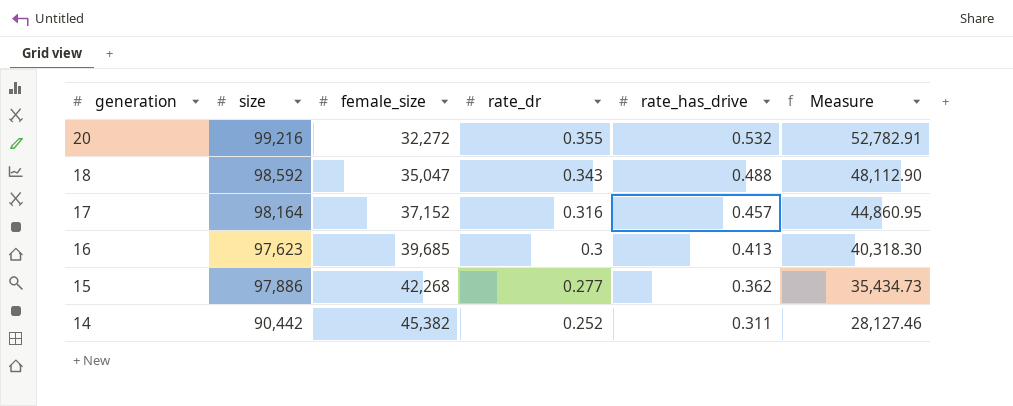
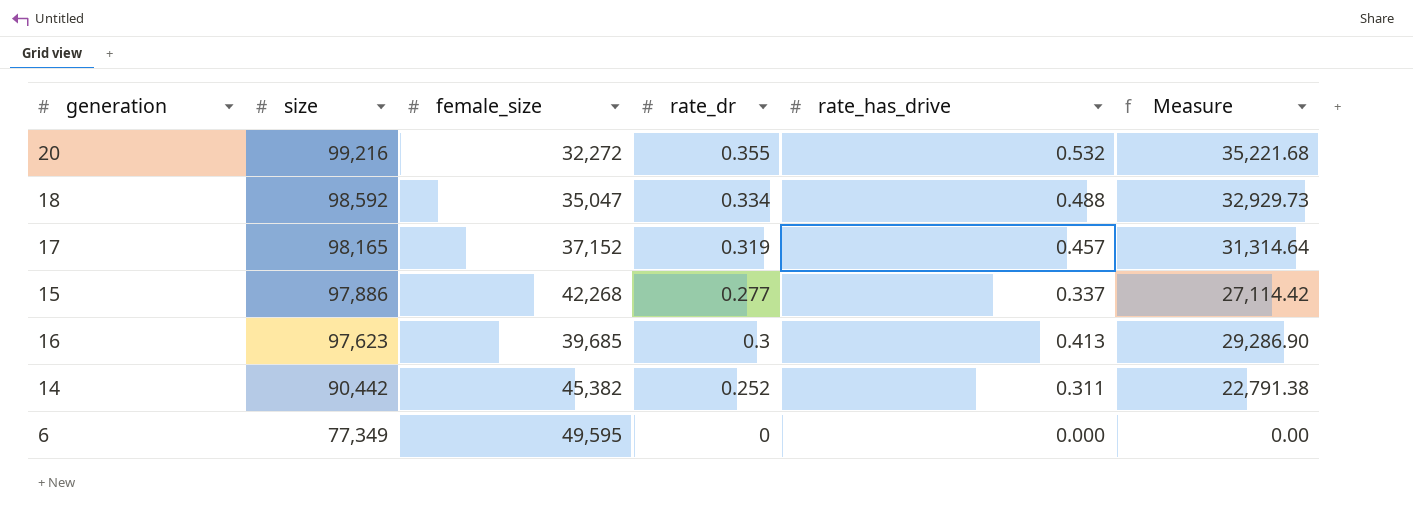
row order: generation descending -> size descending
column Measure | formula: [size] * [rate_has_drive] -> [size] * [rate_dr]
18 | rate_dr: 0.343 -> 0.334
17 | size: 98,164 -> 98,165
17 | rate_dr: 0.316 -> 0.319
15 | rate_has_drive: 0.362 -> 0.337
row 6: none -> 77,349 | 49,595 | 0 | 0.000 | 0.00

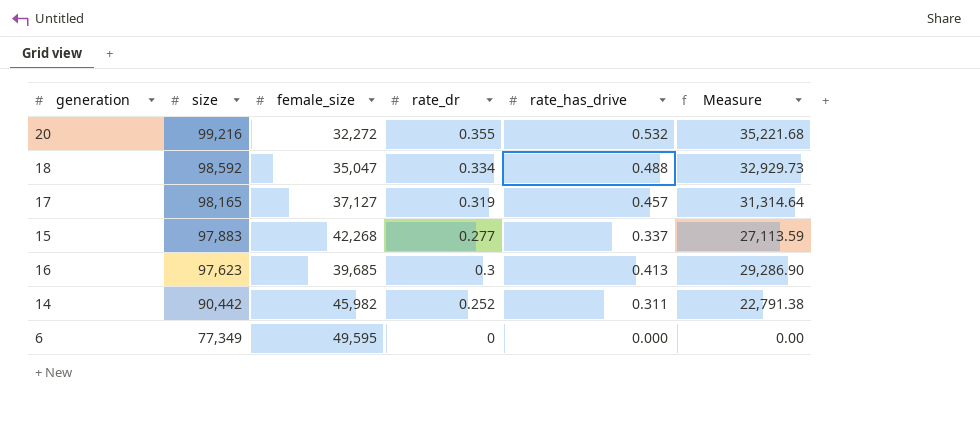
17 | female_size: 37,152 -> 37,127
15 | size: 97,886 -> 97,883
15 | Measure: 27,114.42 -> 27,113.59
14 | female_size: 45,382 -> 45,982

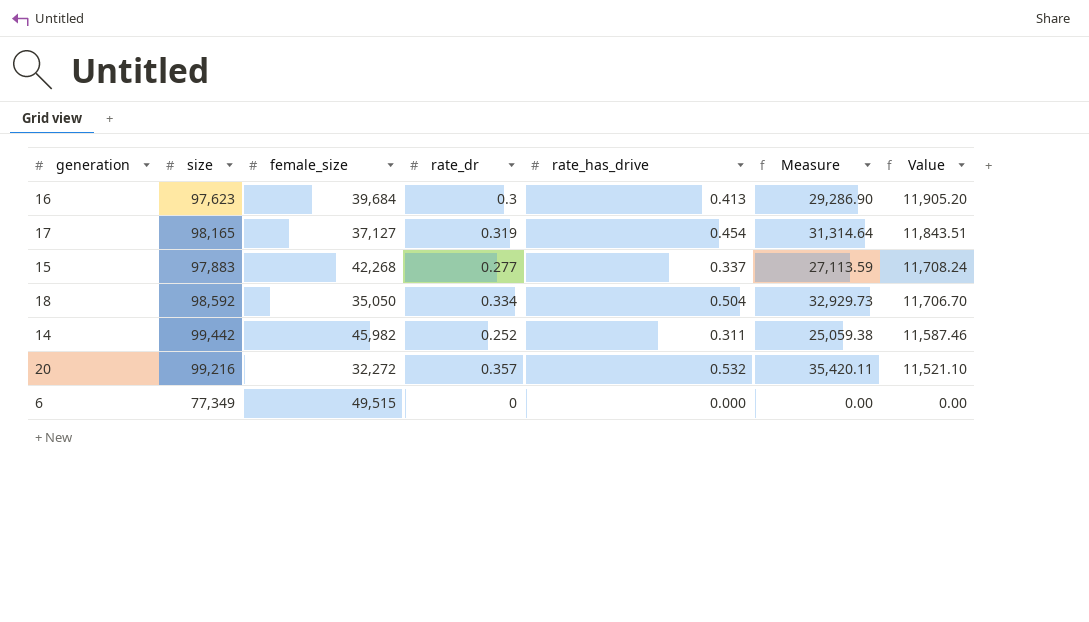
row order: size descending -> Value descending
column Value | formula: none -> [female_size] * [rate_dr]
16 | female_size: 39,685 -> 39,684
17 | rate_has_drive: 0.457 -> 0.454
18 | female_size: 35,047 -> 35,050
18 | rate_has_drive: 0.488 -> 0.504
14 | size: 90,442 -> 99,442
14 | Measure: 22,791.38 -> 25,059.38
20 | rate_dr: 0.355 -> 0.357
20 | Measure: 35,221.68 -> 35,420.11
6 | female_size: 49,595 -> 49,515

